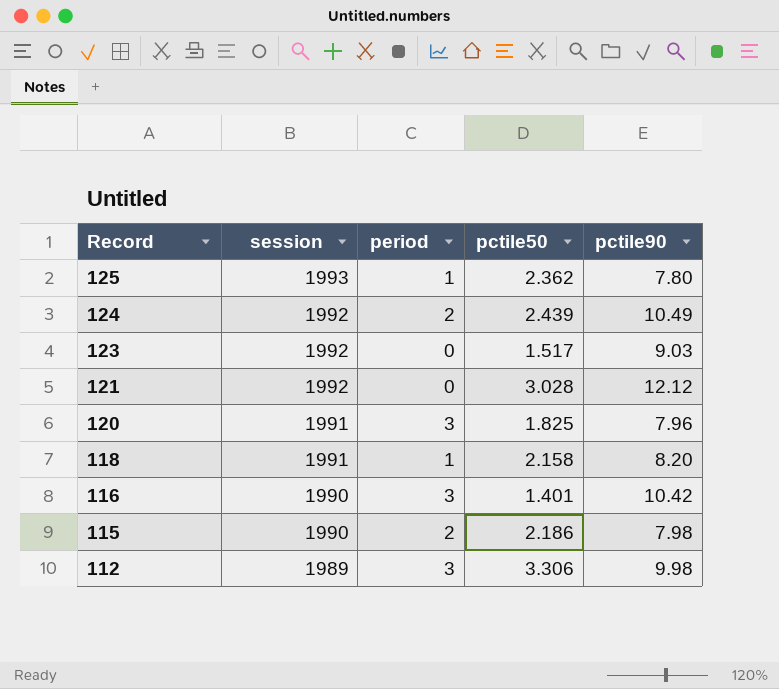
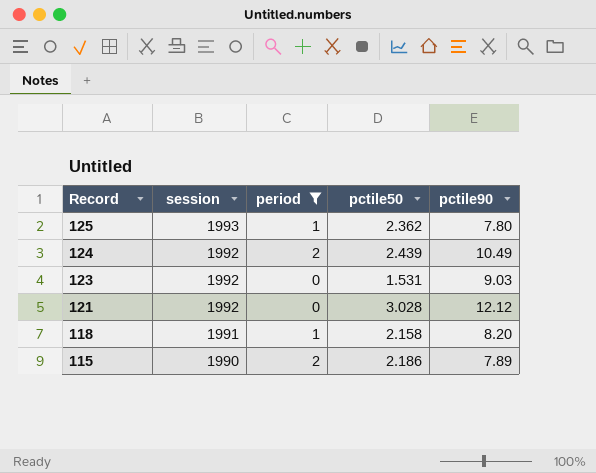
filter: none -> period != 3
123 | pctile50: 1.517 -> 1.531
115 | pctile90: 7.98 -> 7.89

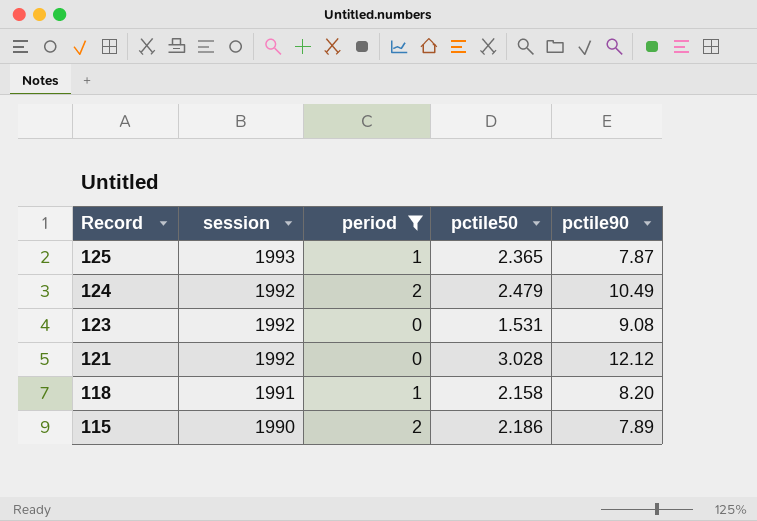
125 | pctile50: 2.362 -> 2.365
125 | pctile90: 7.80 -> 7.87
124 | pctile50: 2.439 -> 2.479
123 | pctile90: 9.03 -> 9.08

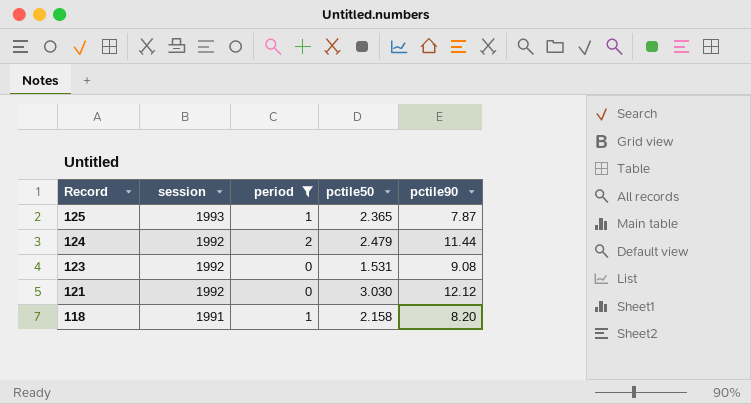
row 115: 1990 | 2 | 2.186 | 7.89 -> none
124 | pctile90: 10.49 -> 11.44
121 | pctile50: 3.028 -> 3.030

